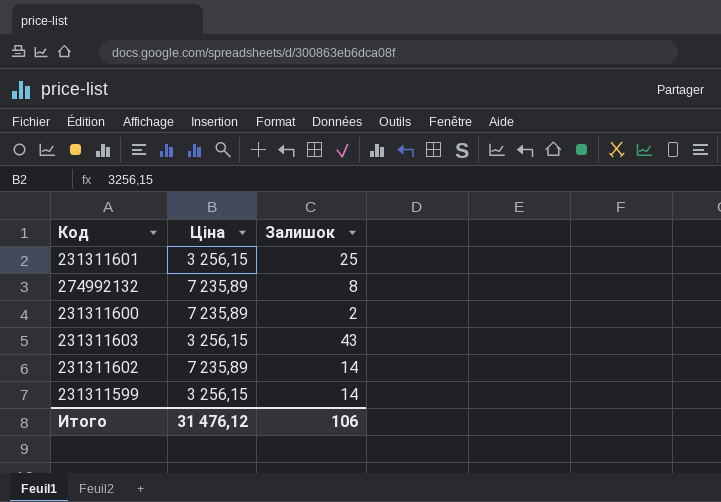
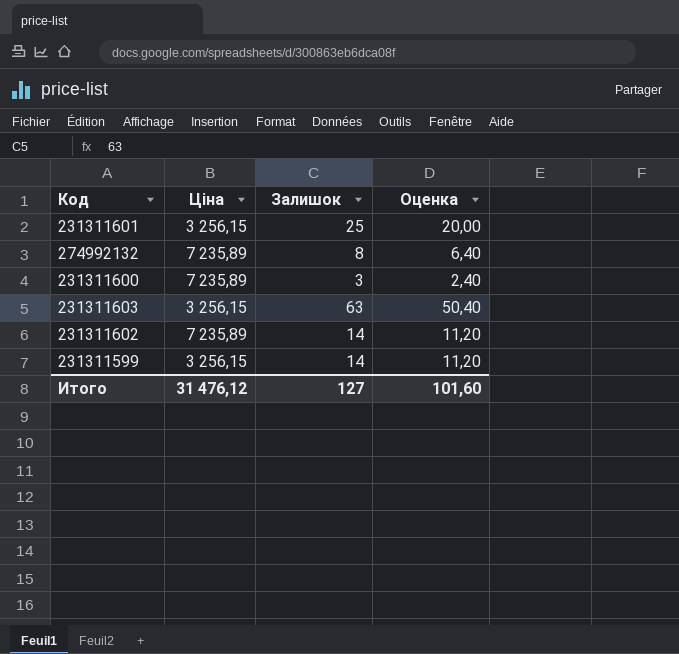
column Оценка | formula: none -> [Залишок] * 0,8
231311600 | Залишок: 2 -> 3
231311603 | Залишок: 43 -> 63
Итого | Залишок: 106 -> 127

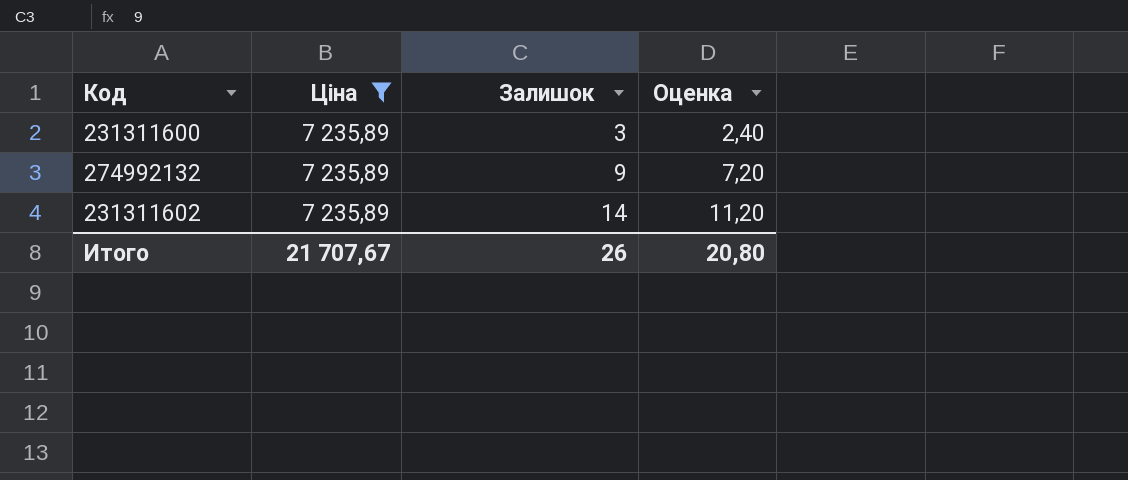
filter: none -> Ціна = 7 235,89
row order: none -> Залишок ascending
274992132 | Залишок: 8 -> 9
274992132 | Оценка: 6,40 -> 7,20
Итого | Ціна: 31 476,12 -> 21 707,67
Итого | Залишок: 127 -> 26
Итого | Оценка: 101,60 -> 20,80

